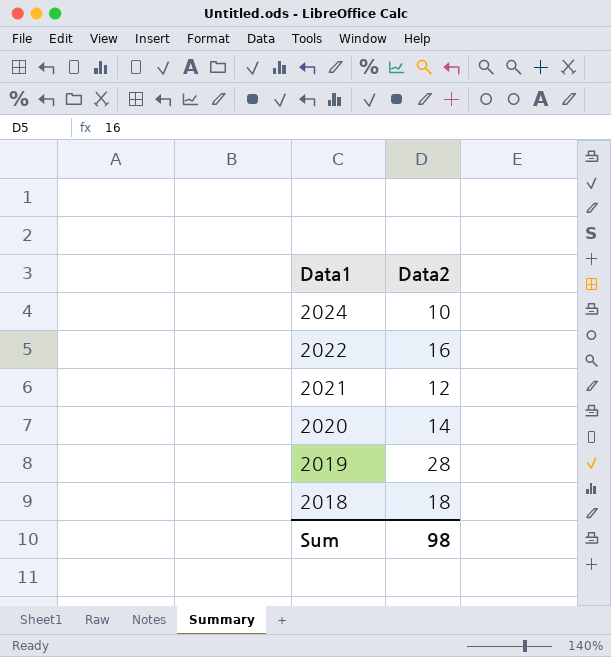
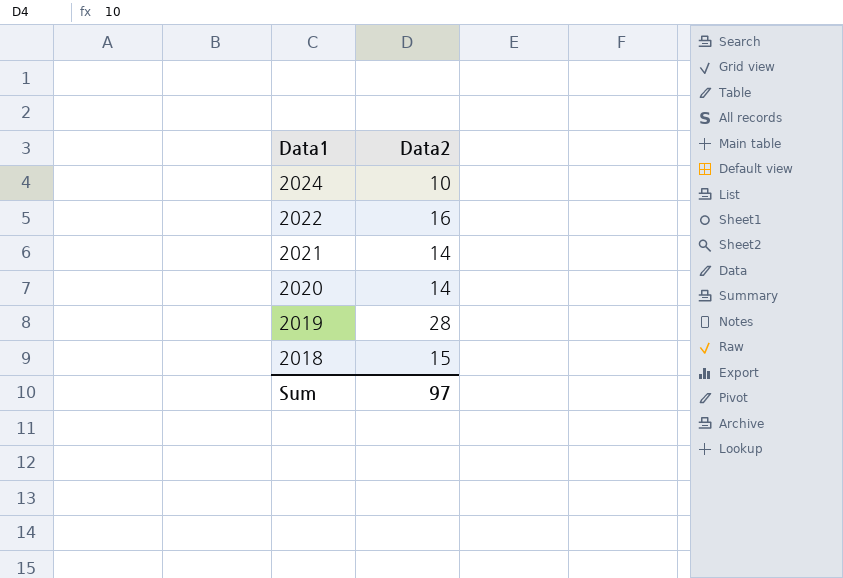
2021 | Data2: 12 -> 14
2018 | Data2: 18 -> 15
Sum | Data2: 98 -> 97

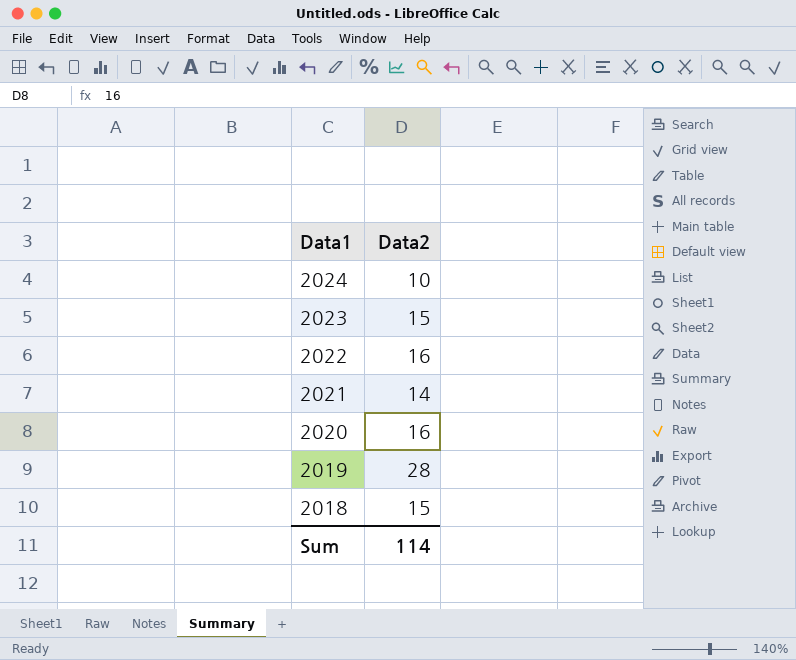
row 2023: none -> 15
2020 | Data2: 14 -> 16
Sum | Data2: 97 -> 114

